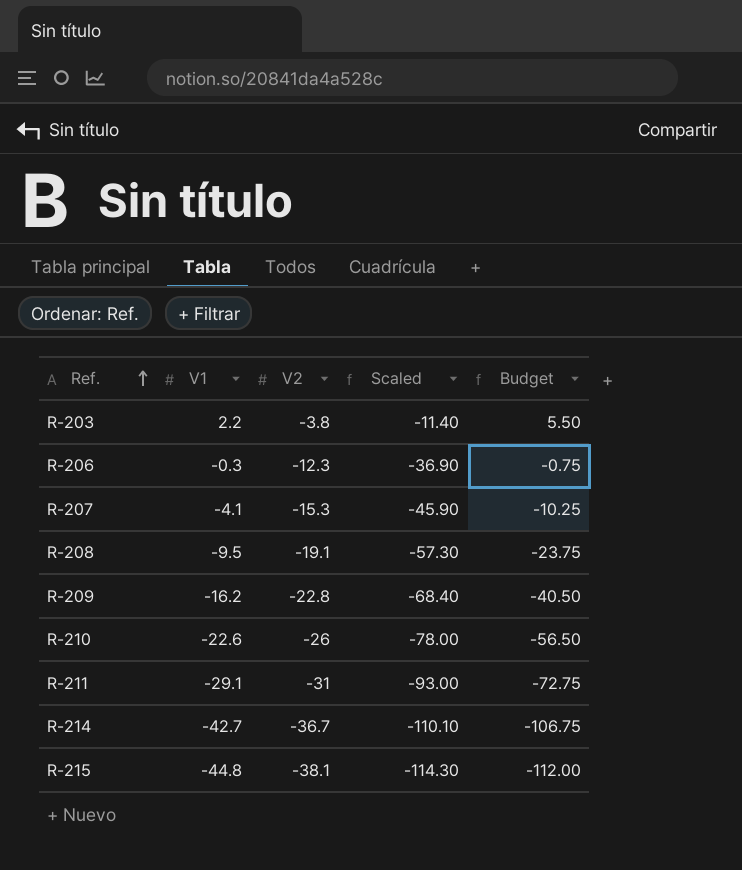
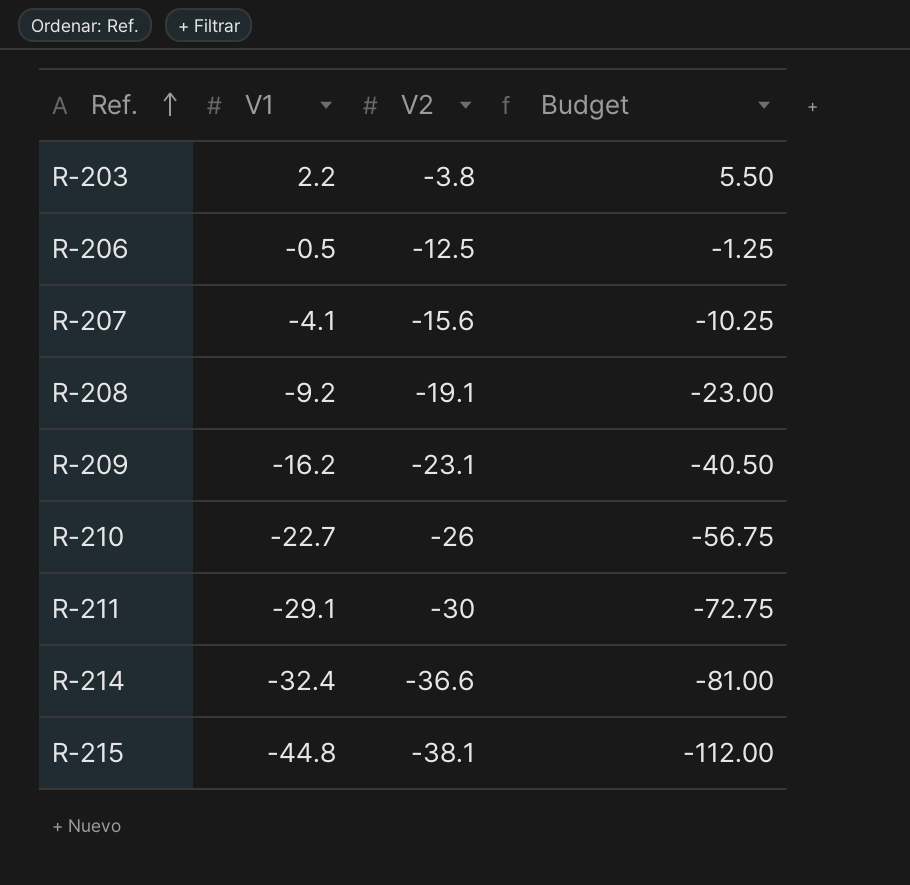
column Scaled | formula: [V2] * 3 -> none
R-206 | V1: -0.3 -> -0.5
R-206 | V2: -12.3 -> -12.5
R-206 | Budget: -0.75 -> -1.25
R-207 | V2: -15.3 -> -15.6
R-208 | V1: -9.5 -> -9.2
R-208 | Budget: -23.75 -> -23.00
R-209 | V2: -22.8 -> -23.1
R-210 | V1: -22.6 -> -22.7
R-210 | Budget: -56.50 -> -56.75
R-211 | V2: -31 -> -30
R-214 | V1: -42.7 -> -32.4
R-214 | V2: -36.7 -> -36.6
R-214 | Budget: -106.75 -> -81.00

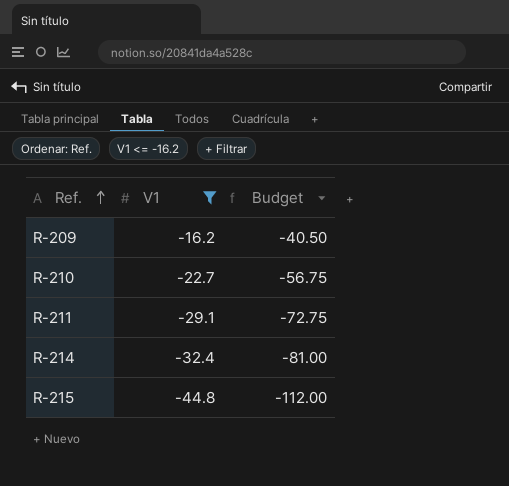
filter: none -> V1 <= -16.2
column V2 | position: 3 -> none

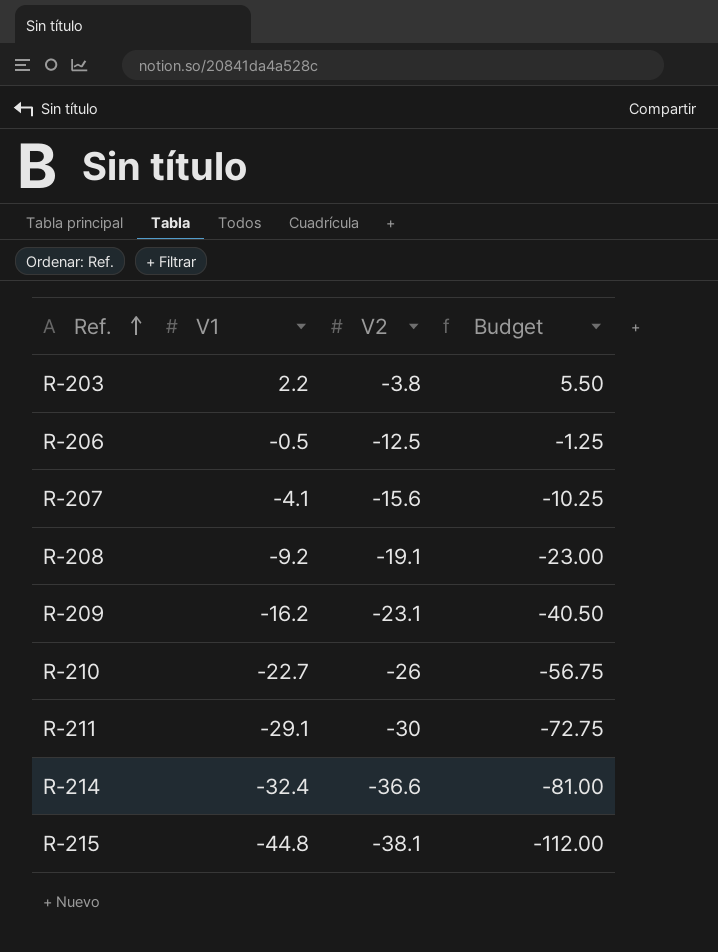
filter: V1 <= -16.2 -> none
column V2 | position: none -> 3

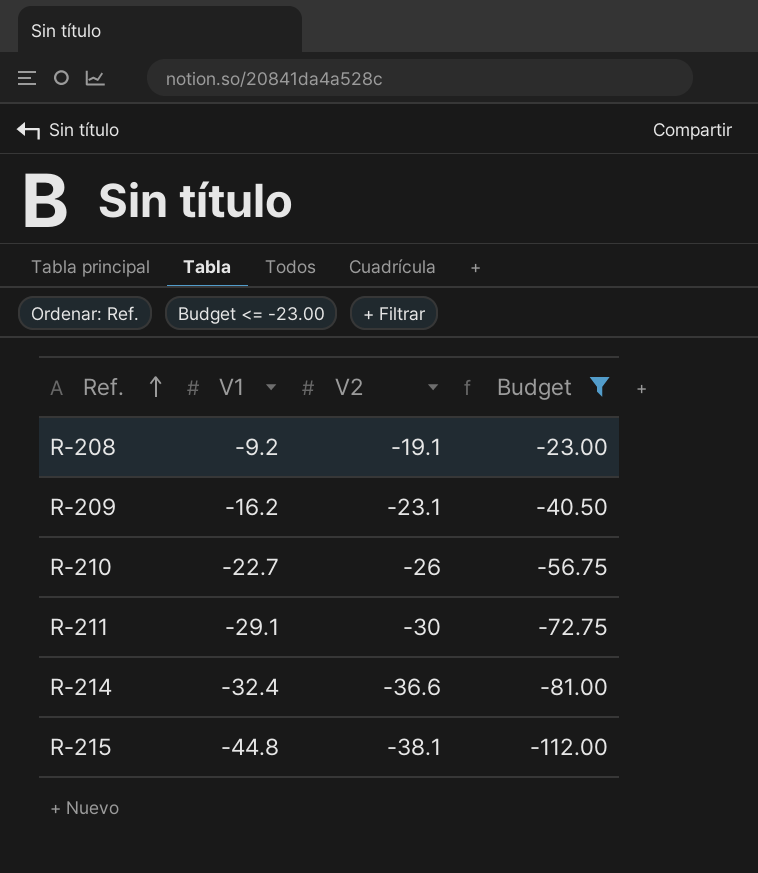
filter: none -> Budget <= -23.00

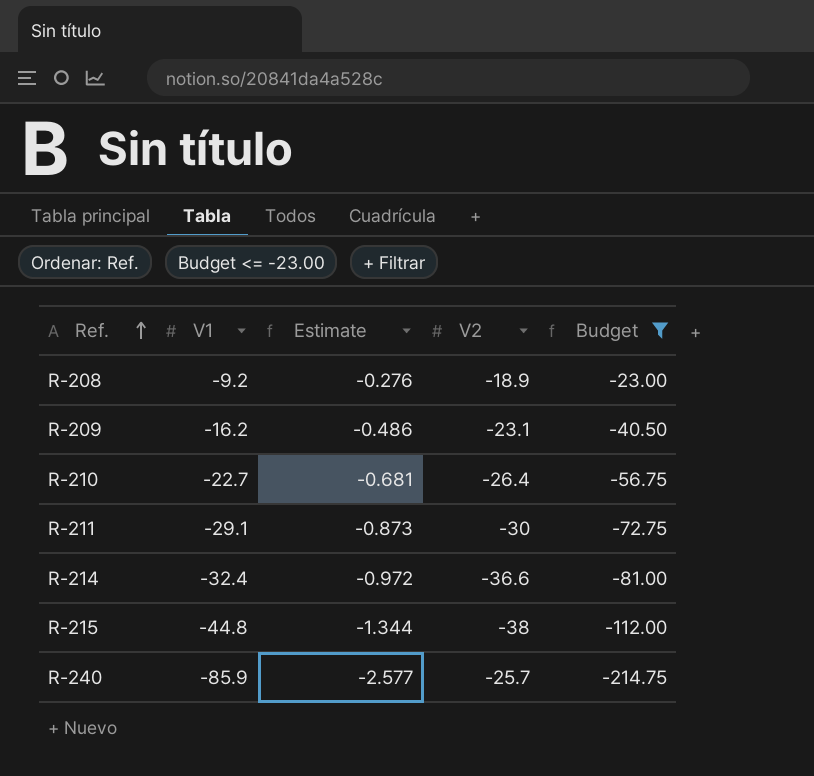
column Estimate | formula: none -> [V1] * 0.03
R-208 | V2: -19.1 -> -18.9
R-210 | V2: -26 -> -26.4
R-215 | V2: -38.1 -> -38
row R-240: none -> -85.9 | -2.577 | -25.7 | -214.75

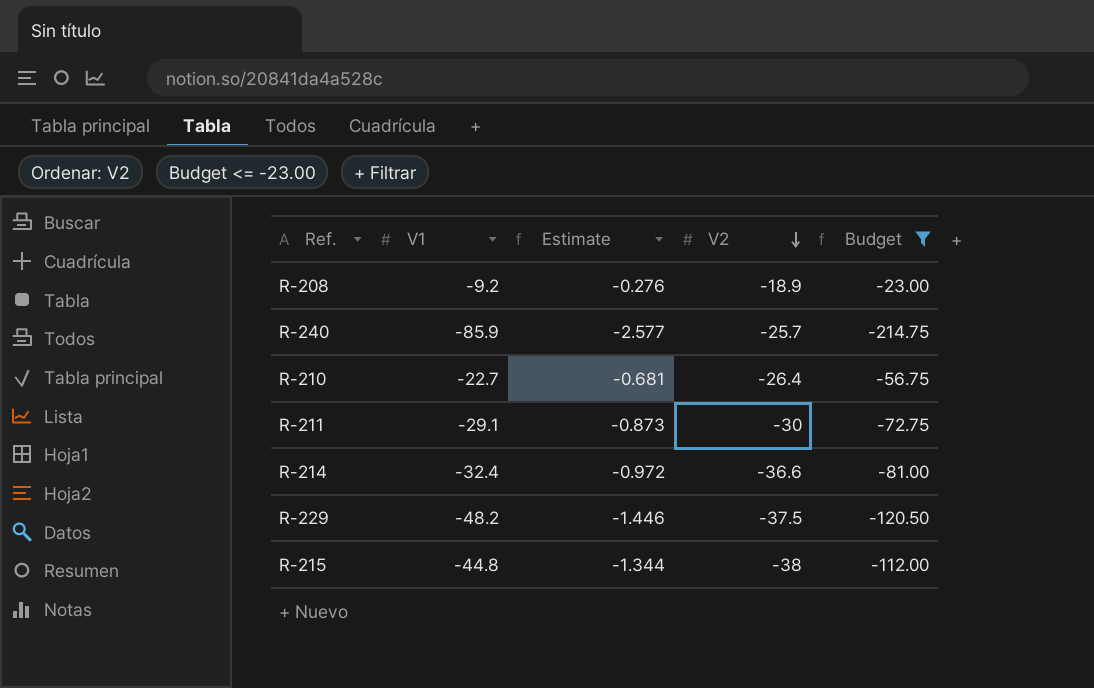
row order: Ref. ascending -> V2 descending
row R-209: -16.2 | -0.486 | -23.1 | -40.50 -> none
row R-229: none -> -48.2 | -1.446 | -37.5 | -120.50

